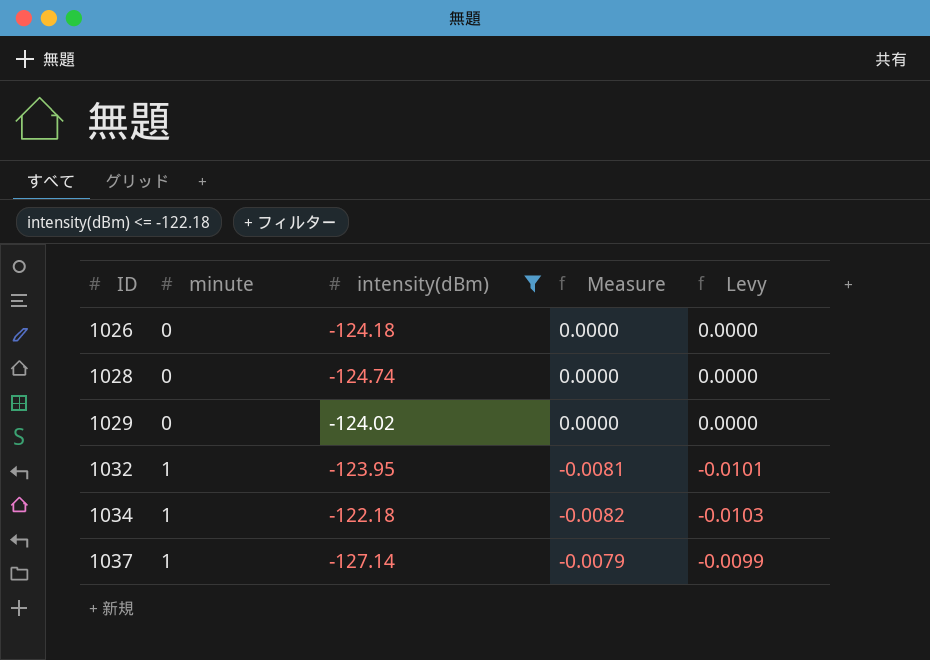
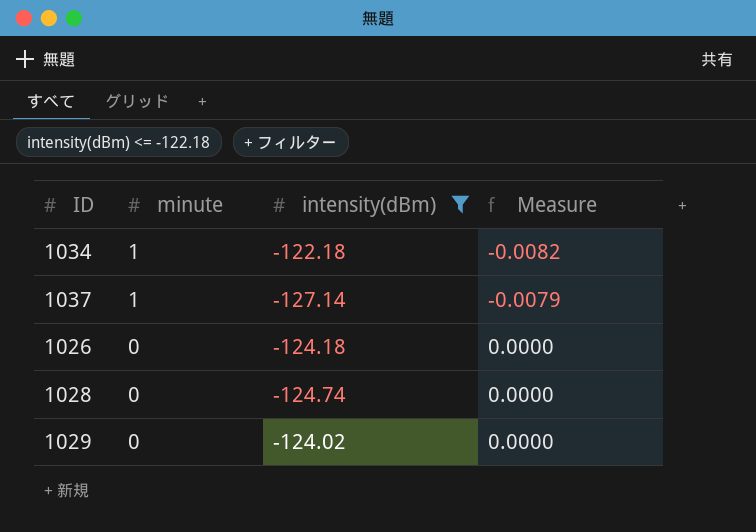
row order: ID ascending -> minute descending
column Levy | formula: [Measure] * 1.25 -> none
row 1032: 1 | -123.95 | -0.0081 | -0.0101 -> none

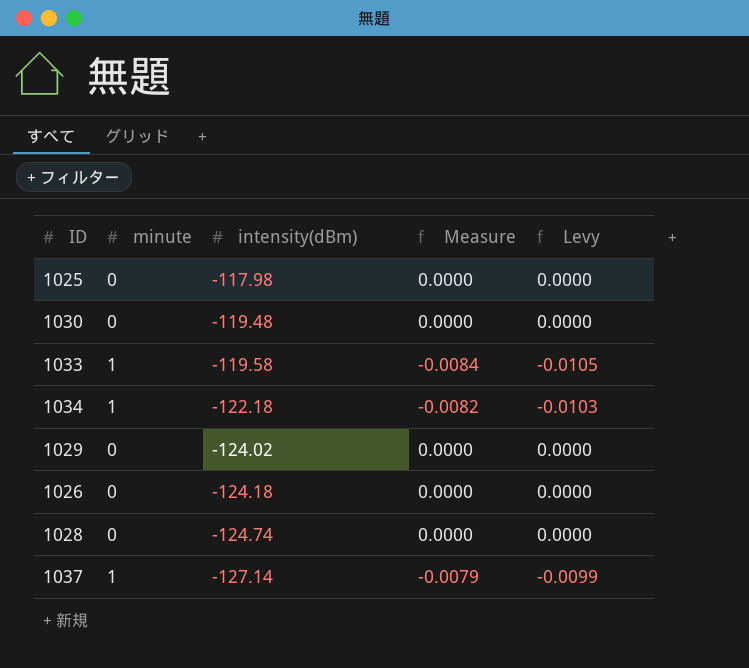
filter: intensity(dBm) <= -122.18 -> none
row order: minute descending -> intensity(dBm) descending
column Levy | formula: none -> [Measure] * 1.25

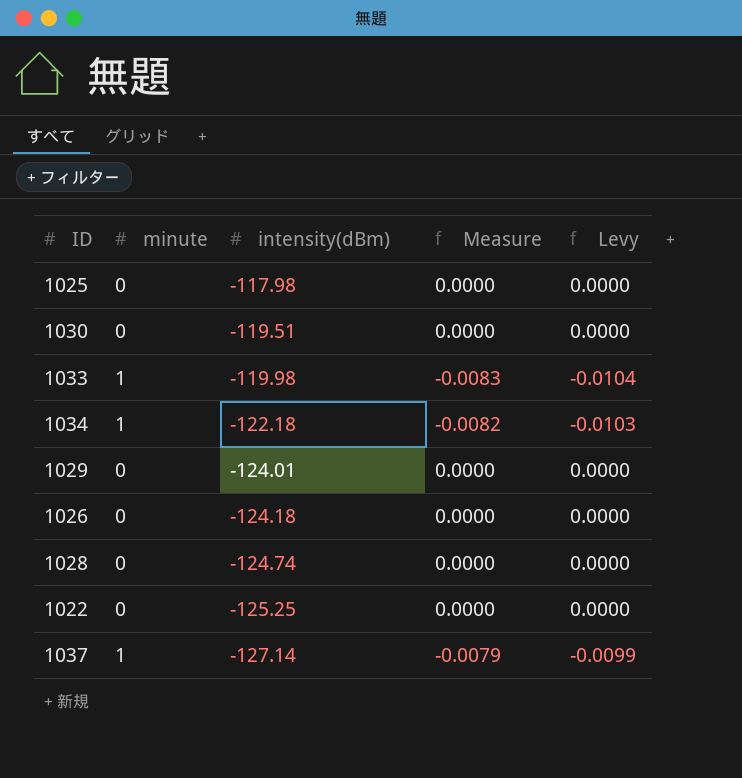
1030 | intensity(dBm): -119.48 -> -119.51
1033 | intensity(dBm): -119.58 -> -119.98
1033 | Measure: -0.0084 -> -0.0083
1033 | Levy: -0.0105 -> -0.0104
1029 | intensity(dBm): -124.02 -> -124.01
row 1022: none -> 0 | -125.25 | 0.0000 | 0.0000

